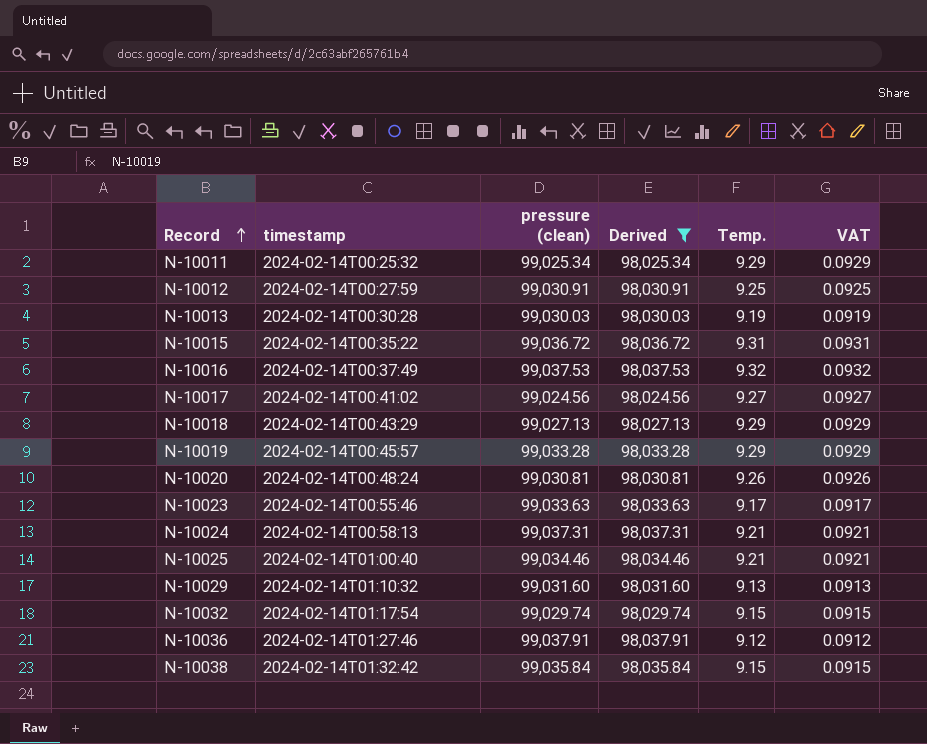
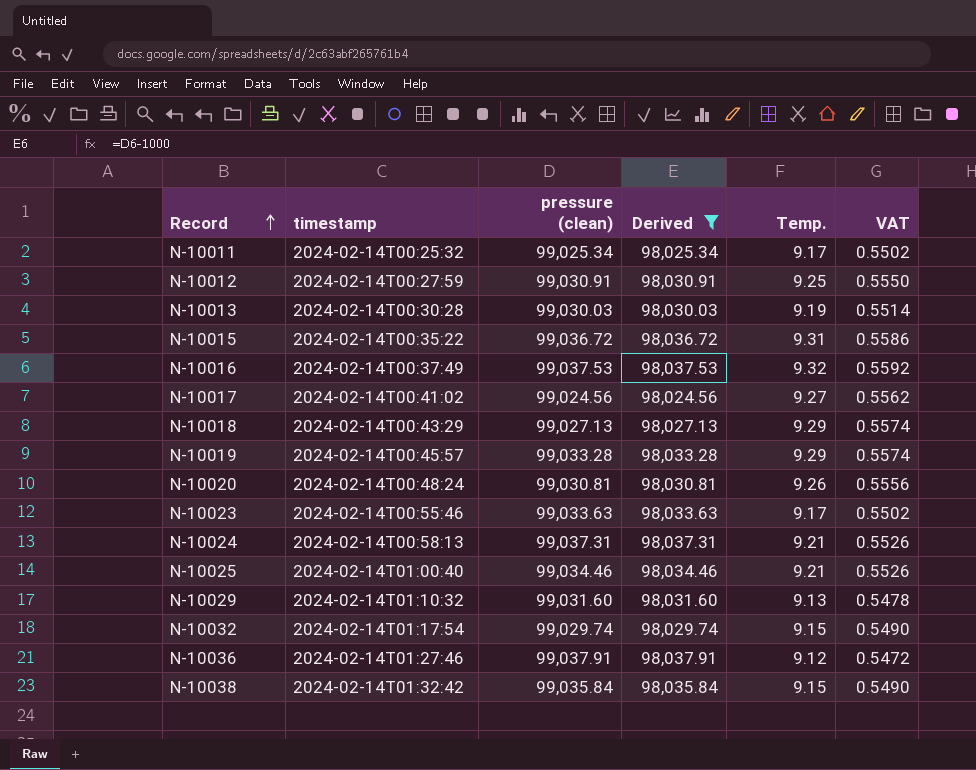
column VAT | formula: [Temp.] * 0.01 -> [Temp.] * 0.06
N-10011 | Temp.: 9.29 -> 9.17

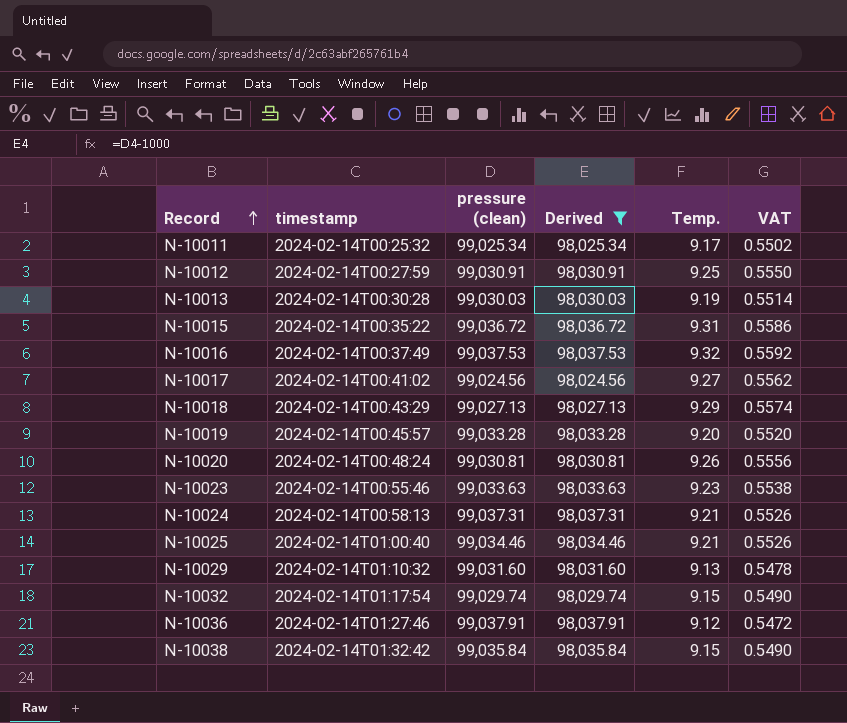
N-10019 | Temp.: 9.29 -> 9.20
N-10019 | VAT: 0.5574 -> 0.5520
N-10023 | Temp.: 9.17 -> 9.23
N-10023 | VAT: 0.5502 -> 0.5538

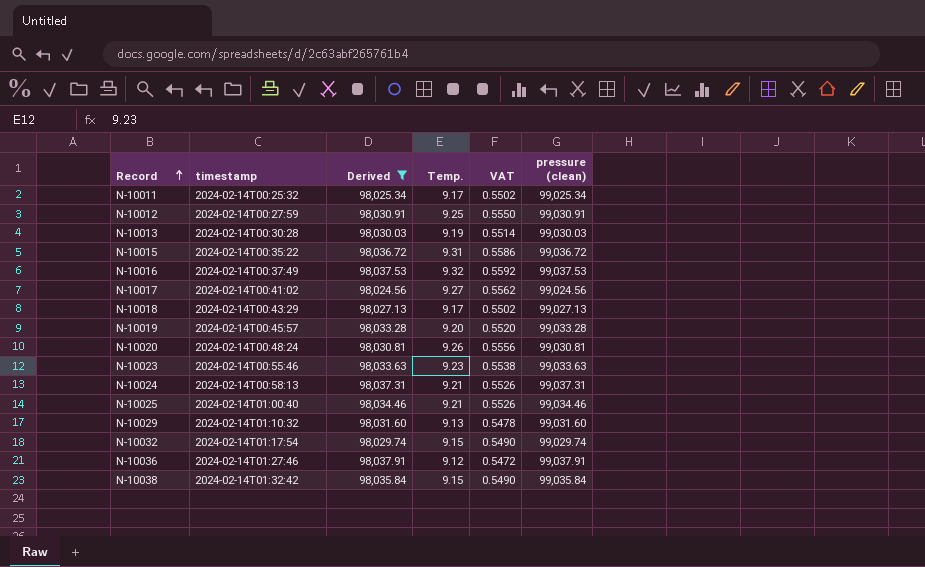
column pressure (clean) | position: 3 -> 6
N-10018 | Temp.: 9.29 -> 9.17
N-10018 | VAT: 0.5574 -> 0.5502

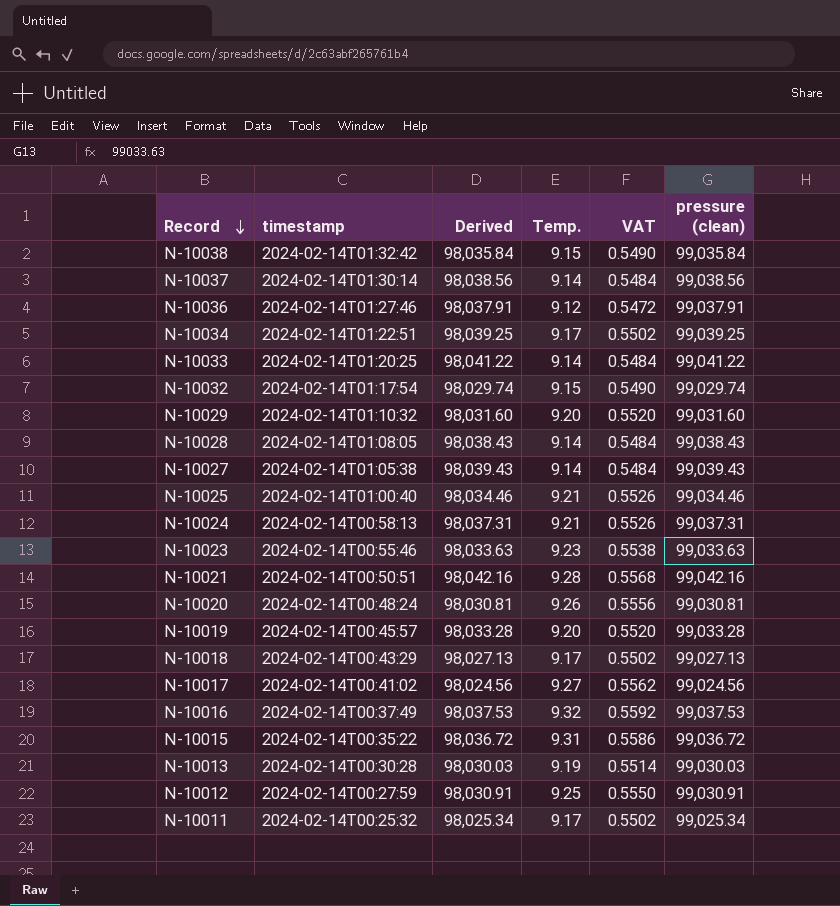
filter: Derived <= 98,037.91 -> none
row order: Record ascending -> Record descending
N-10029 | Temp.: 9.13 -> 9.20
N-10029 | VAT: 0.5478 -> 0.5520

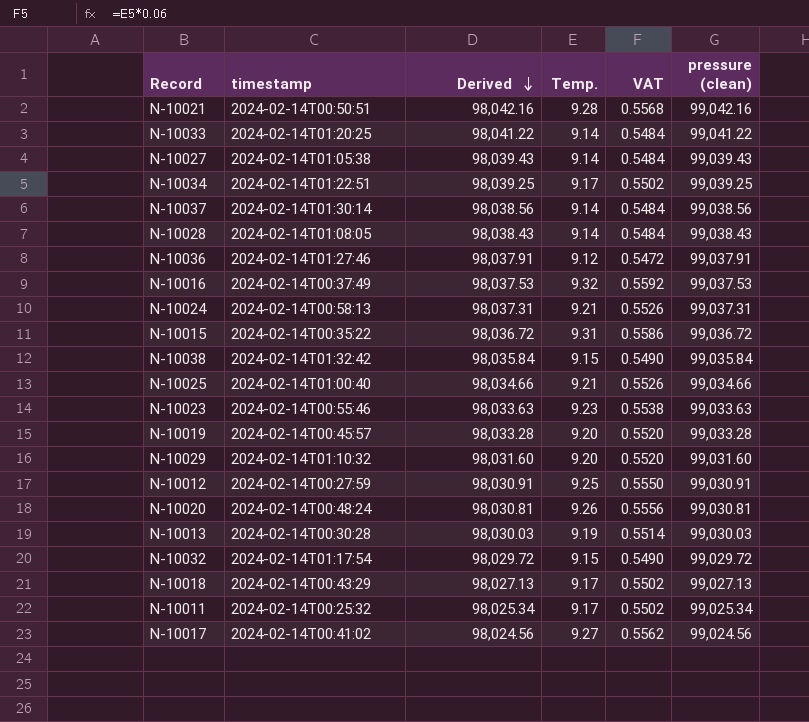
row order: Record descending -> Derived descending
N-10025 | Derived: 98,034.46 -> 98,034.66
N-10025 | pressure (clean): 99,034.46 -> 99,034.66
N-10032 | Derived: 98,029.74 -> 98,029.72
N-10032 | pressure (clean): 99,029.74 -> 99,029.72

